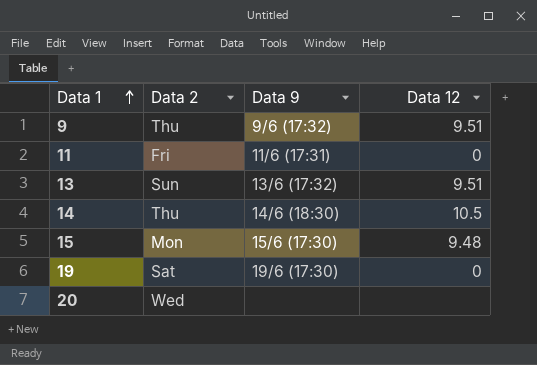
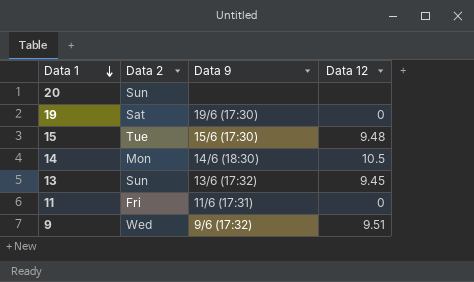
row order: Data 1 ascending -> Data 1 descending
20 | Data 2: Wed -> Sun
15 | Data 2: Mon -> Tue
14 | Data 2: Thu -> Mon
13 | Data 12: 9.51 -> 9.45
9 | Data 2: Thu -> Wed

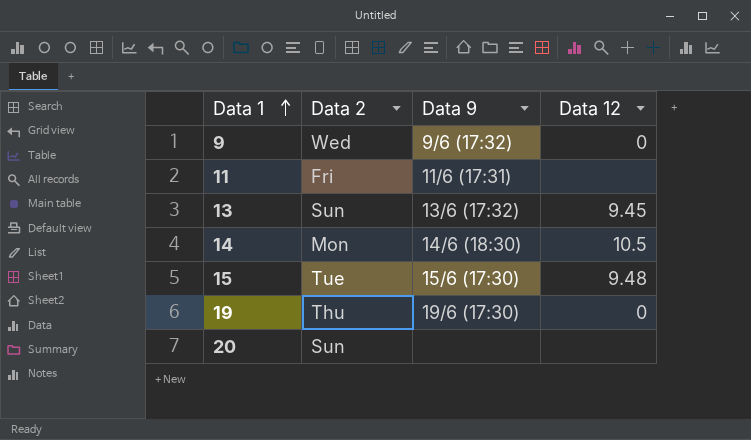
row order: Data 1 descending -> Data 1 ascending
9 | Data 12: 9.51 -> 0
11 | Data 12: 0 -> none
19 | Data 2: Sat -> Thu

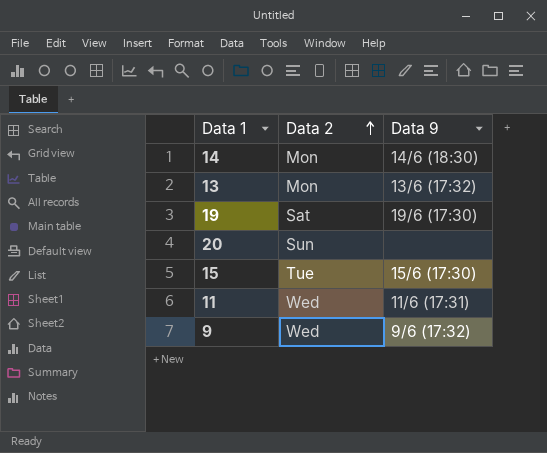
row order: Data 1 ascending -> Data 2 ascending
column Data 12 | position: 4 -> none
13 | Data 2: Sun -> Mon
19 | Data 2: Thu -> Sat
11 | Data 2: Fri -> Wed

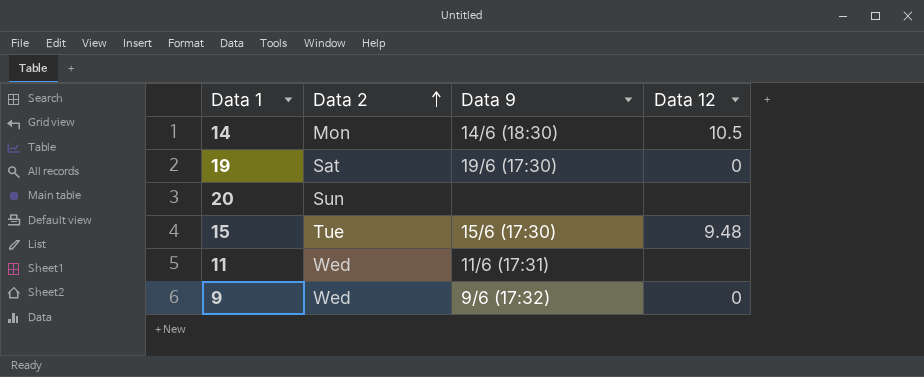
column Data 12 | position: none -> 4
row 13: Mon | 13/6 (17:32) -> none

